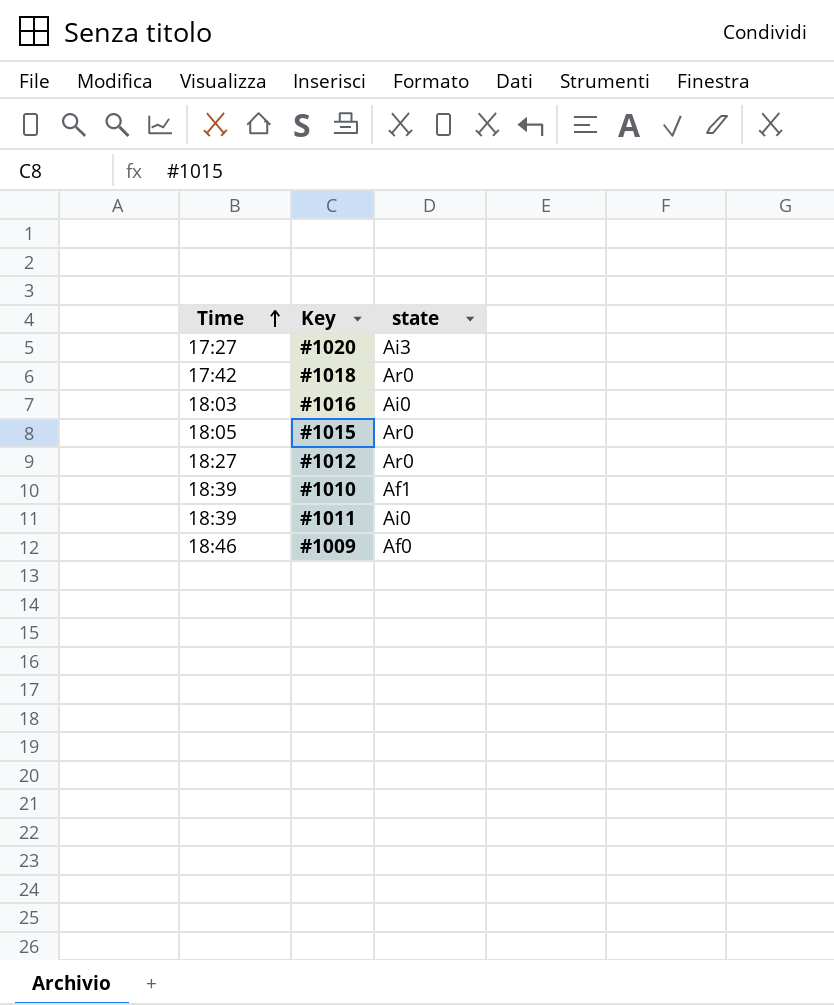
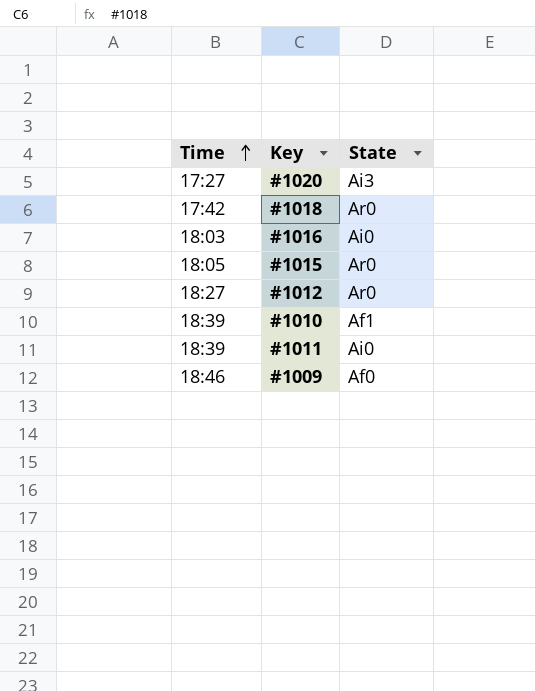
column name: state -> State

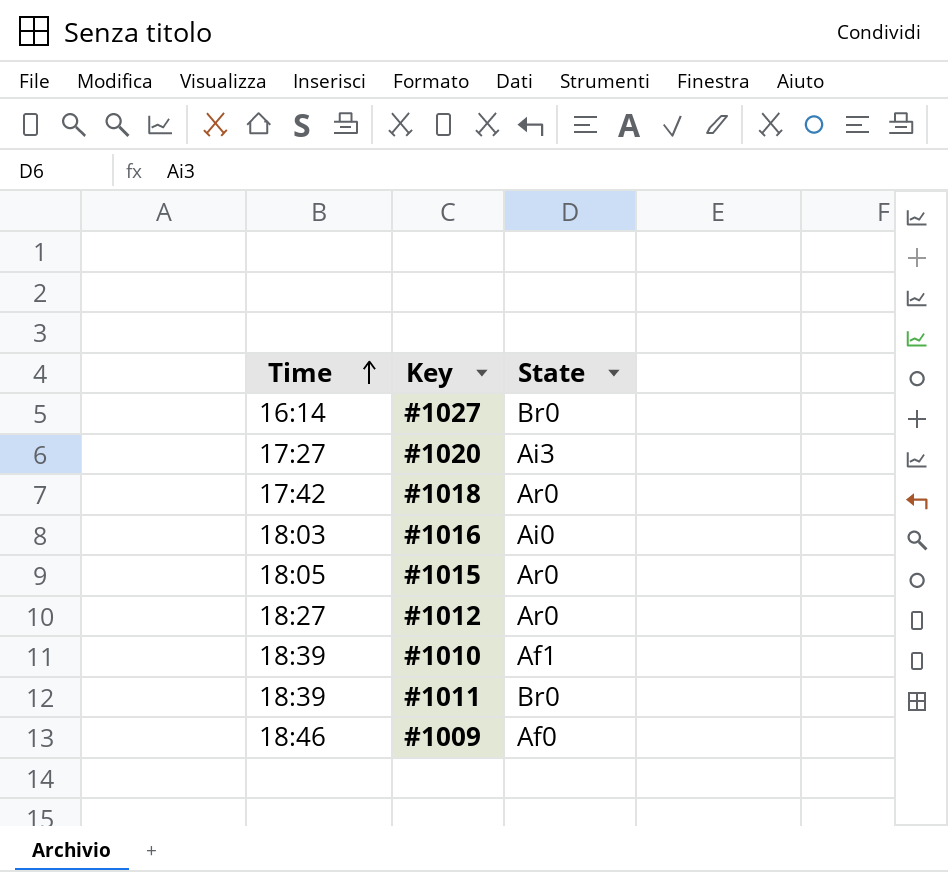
row #1027: none -> 16:14 | Br0
#1011 | State: Ai0 -> Br0

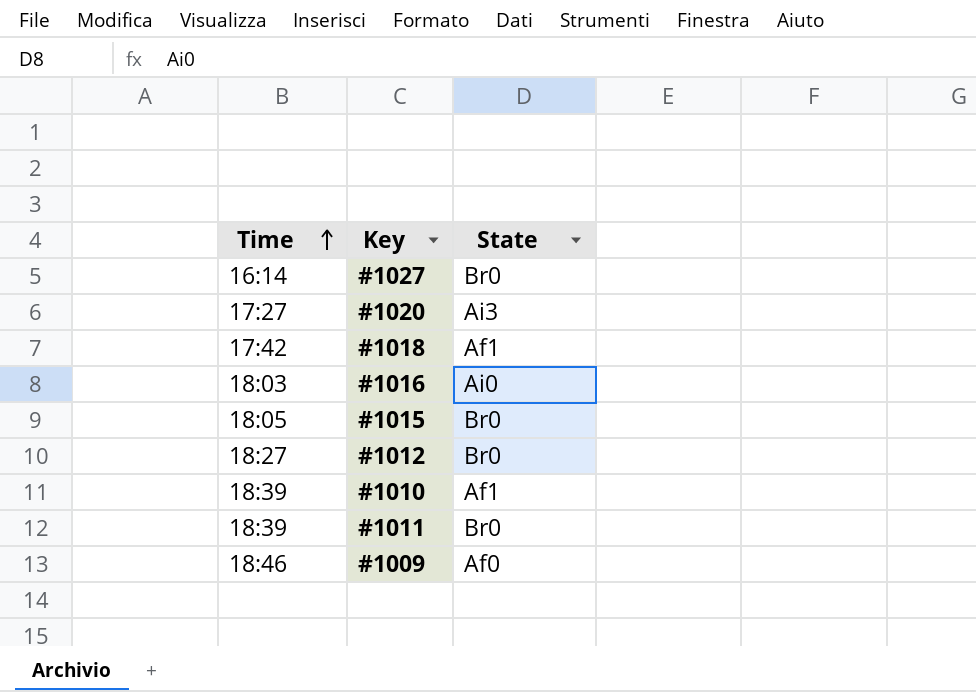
#1018 | State: Ar0 -> Af1
#1015 | State: Ar0 -> Br0
#1012 | State: Ar0 -> Br0

